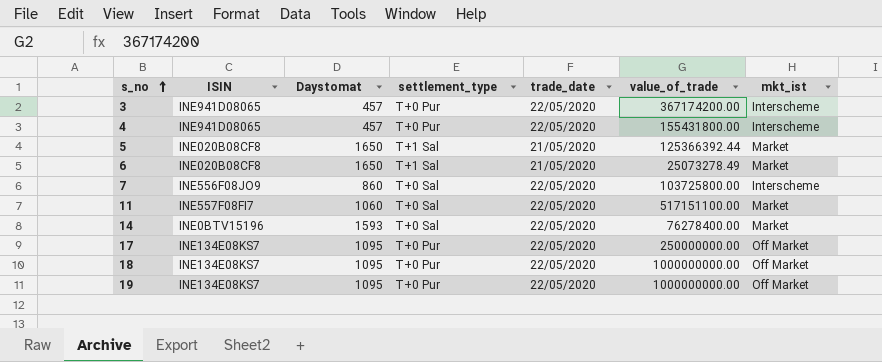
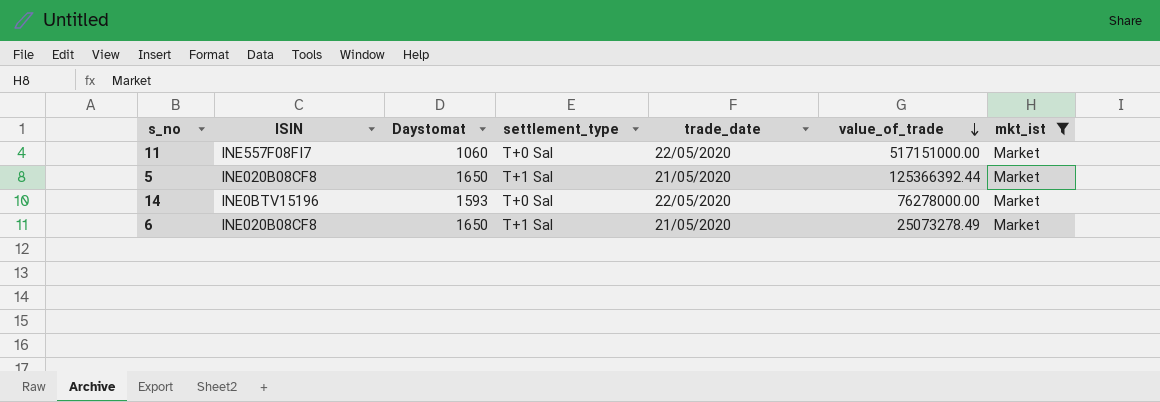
filter: none -> mkt_ist = Market
row order: s_no ascending -> value_of_trade descending
11 | value_of_trade: 517151100.00 -> 517151000.00
14 | value_of_trade: 76278400.00 -> 76278000.00

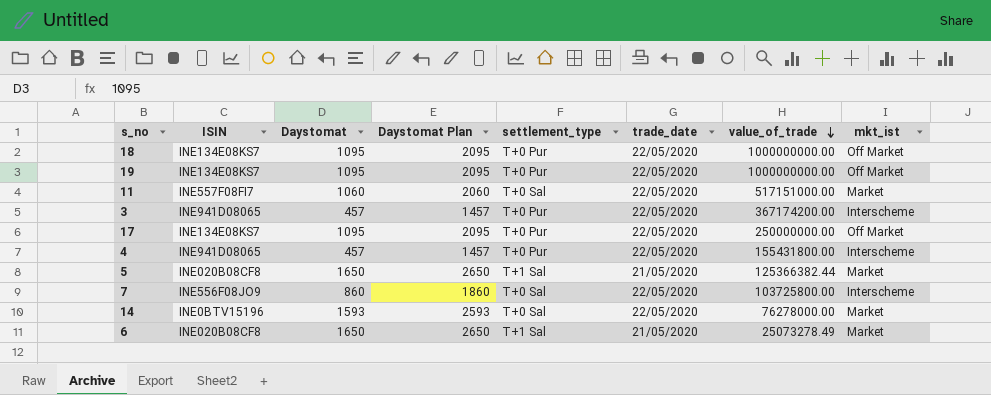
filter: mkt_ist = Market -> none
column Daystomat Plan | formula: none -> [Daystomat] + 1000
5 | value_of_trade: 125366392.44 -> 125366382.44

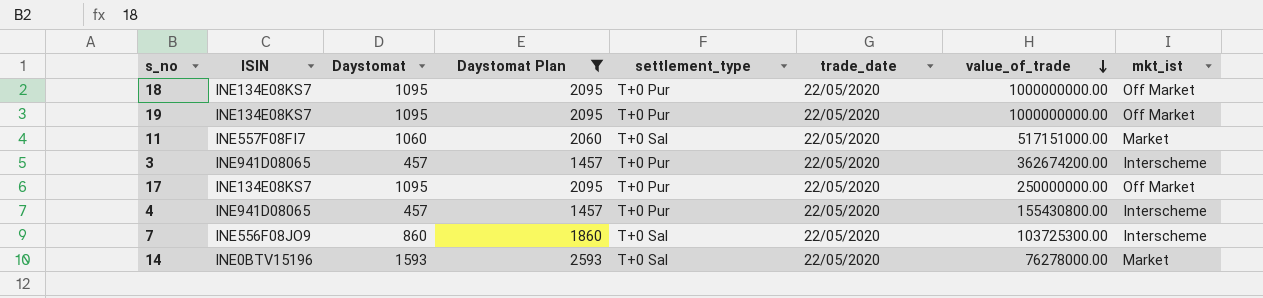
filter: none -> Daystomat Plan != 2650
3 | value_of_trade: 367174200.00 -> 362674200.00
4 | value_of_trade: 155431800.00 -> 155430800.00
7 | value_of_trade: 103725800.00 -> 103725300.00

